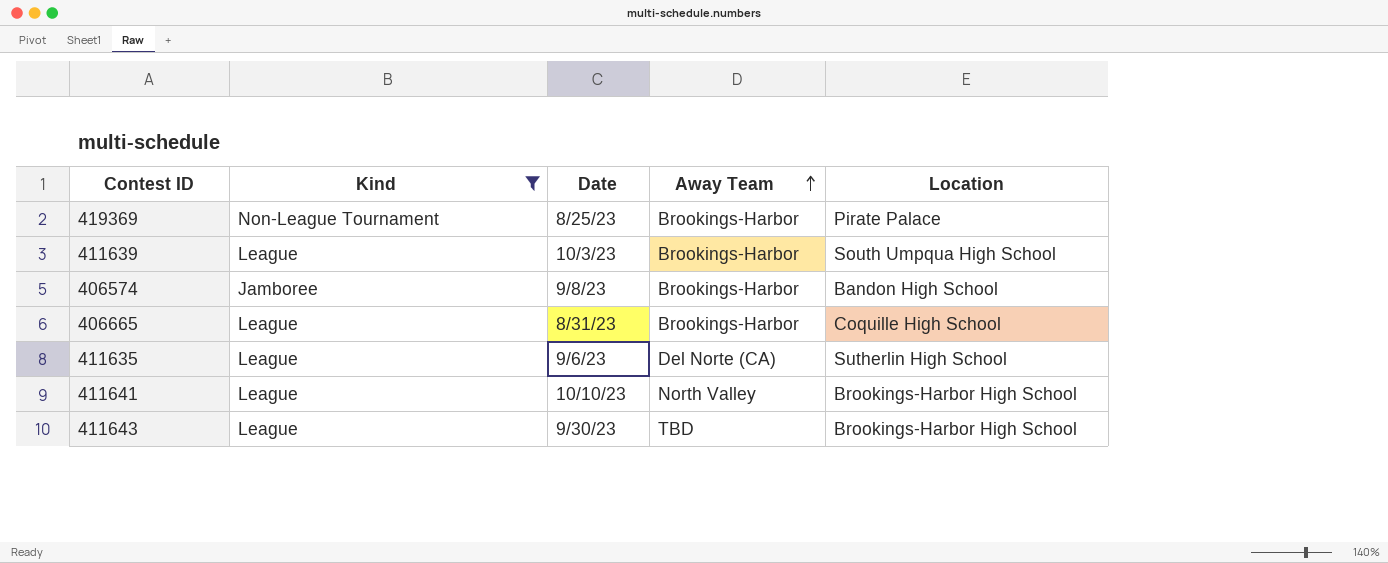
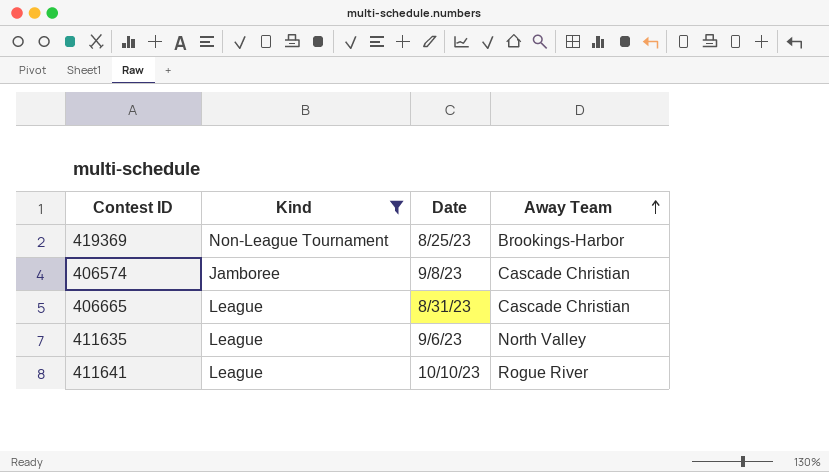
column Location | position: 5 -> none
row 411639: League | 10/3/23 | Brookings-Harbor | South Umpqua High School -> none
row 411643: League | 9/30/23 | TBD | Brookings-Harbor High School -> none
406574 | Away Team: Brookings-Harbor -> Cascade Christian
406665 | Away Team: Brookings-Harbor -> Cascade Christian
411635 | Away Team: Del Norte (CA) -> North Valley
411641 | Away Team: North Valley -> Rogue River

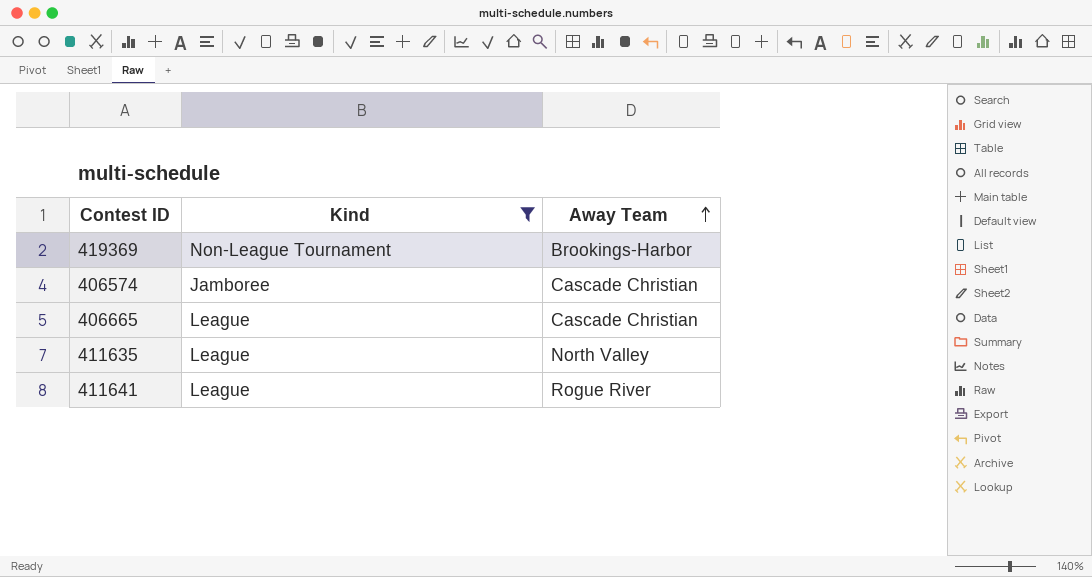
column Date | position: 3 -> none

